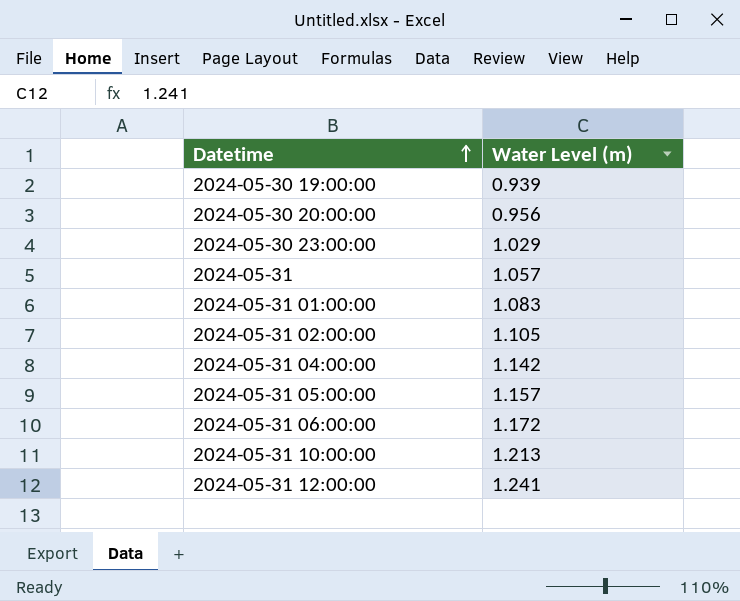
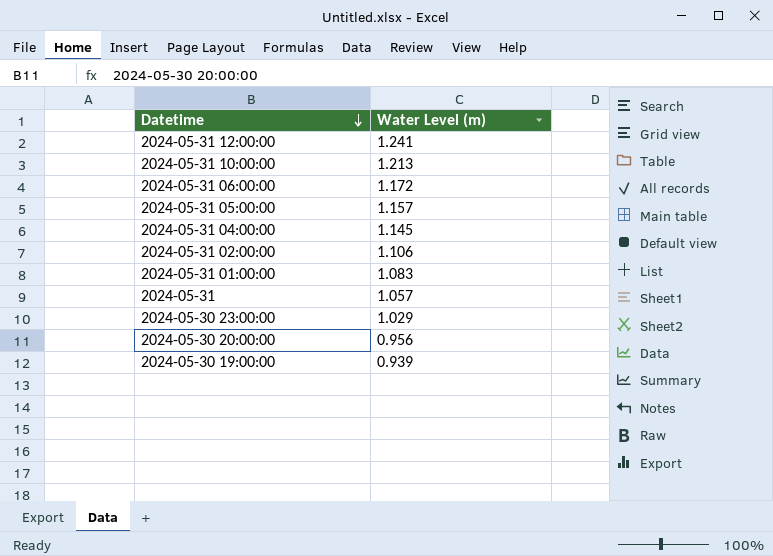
row order: Datetime ascending -> Datetime descending
2024-05-31 04:00:00 | Water Level (m): 1.142 -> 1.145
2024-05-31 02:00:00 | Water Level (m): 1.105 -> 1.106

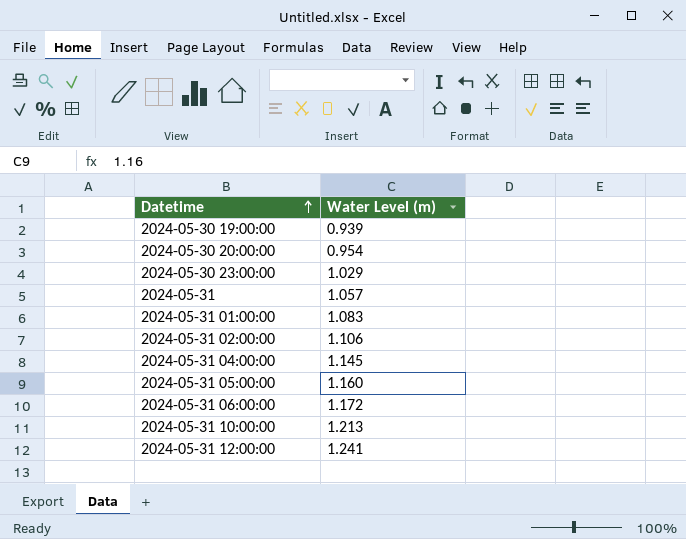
row order: Datetime descending -> Datetime ascending
2024-05-30 20:00:00 | Water Level (m): 0.956 -> 0.954
2024-05-31 05:00:00 | Water Level (m): 1.157 -> 1.160

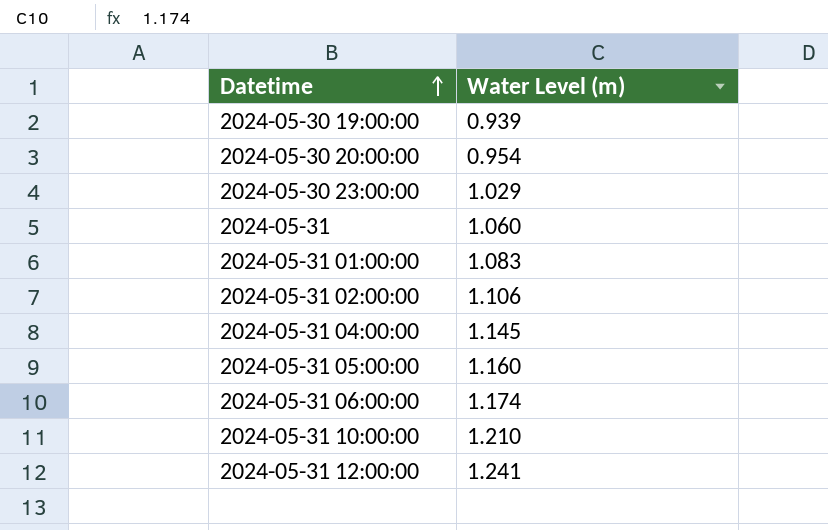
2024-05-31 | Water Level (m): 1.057 -> 1.060
2024-05-31 06:00:00 | Water Level (m): 1.172 -> 1.174
2024-05-31 10:00:00 | Water Level (m): 1.213 -> 1.210

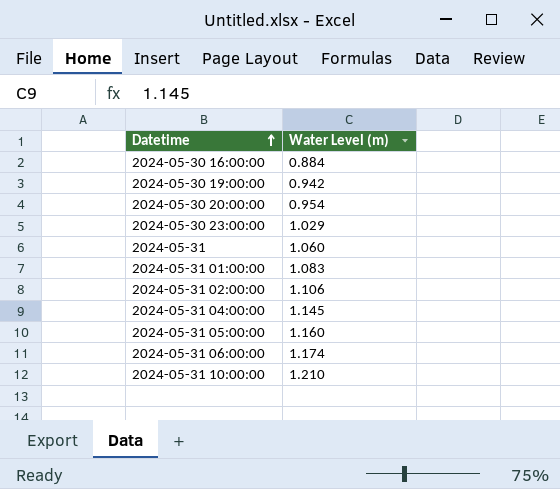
row 2024-05-31 12:00:00: 1.241 -> none
row 2024-05-30 16:00:00: none -> 0.884
2024-05-30 19:00:00 | Water Level (m): 0.939 -> 0.942

